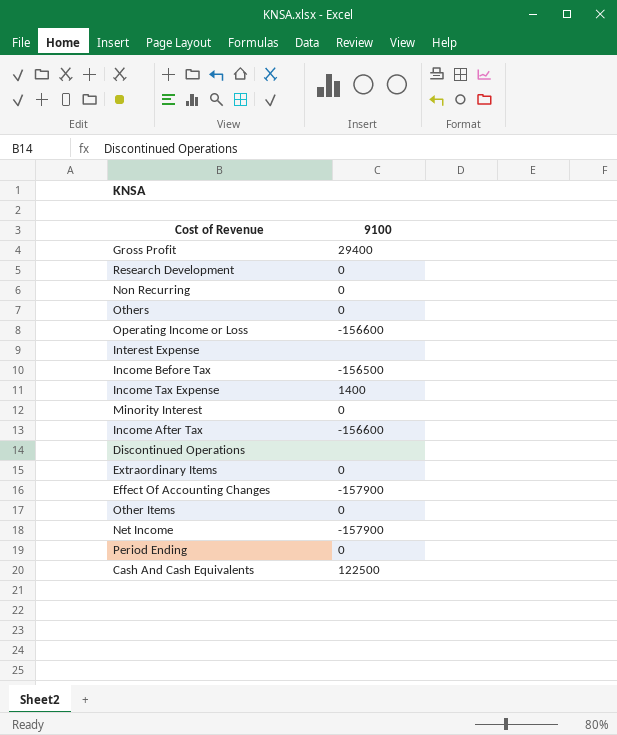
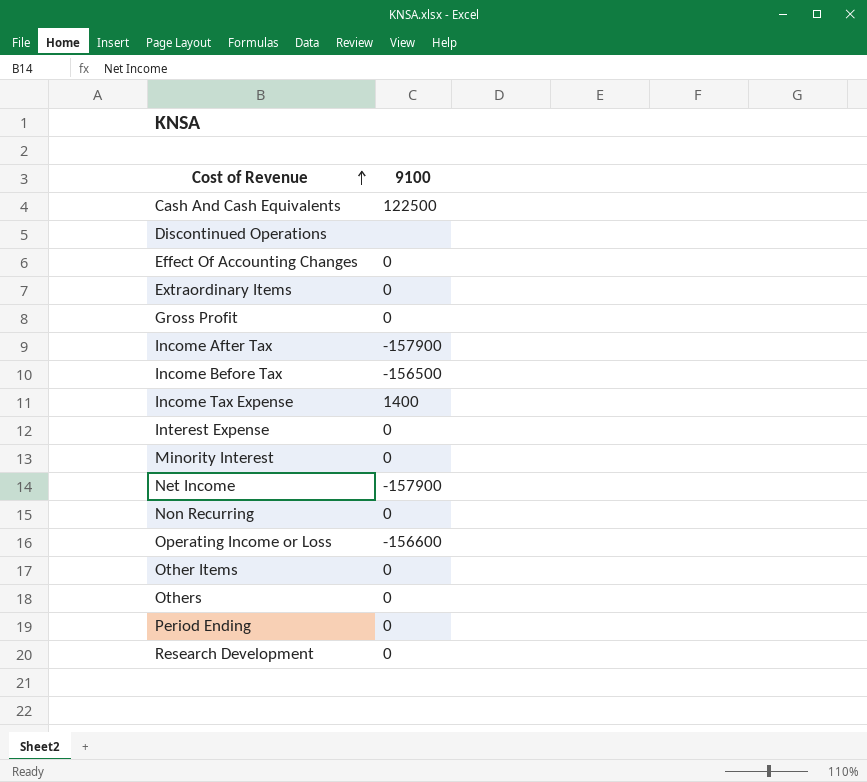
row order: none -> Cost of Revenue ascending
Effect Of Accounting Changes | 9100: -157900 -> 0
Gross Profit | 9100: 29400 -> 0
Income After Tax | 9100: -156600 -> -157900
Interest Expense | 9100: none -> 0

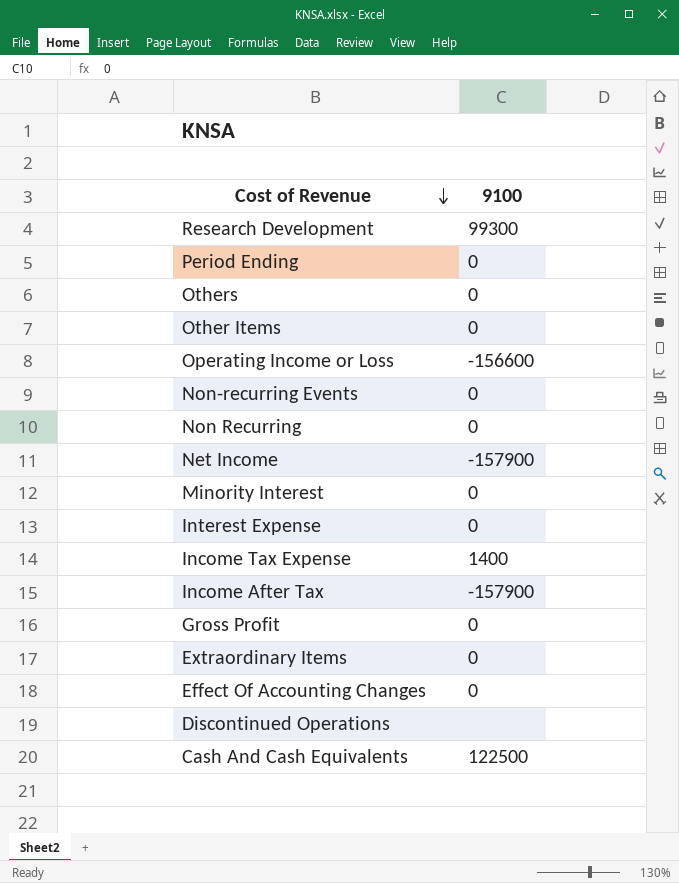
row order: Cost of Revenue ascending -> Cost of Revenue descending
row Income Before Tax: -156500 -> none
Research Development | 9100: 0 -> 99300
row Non-recurring Events: none -> 0

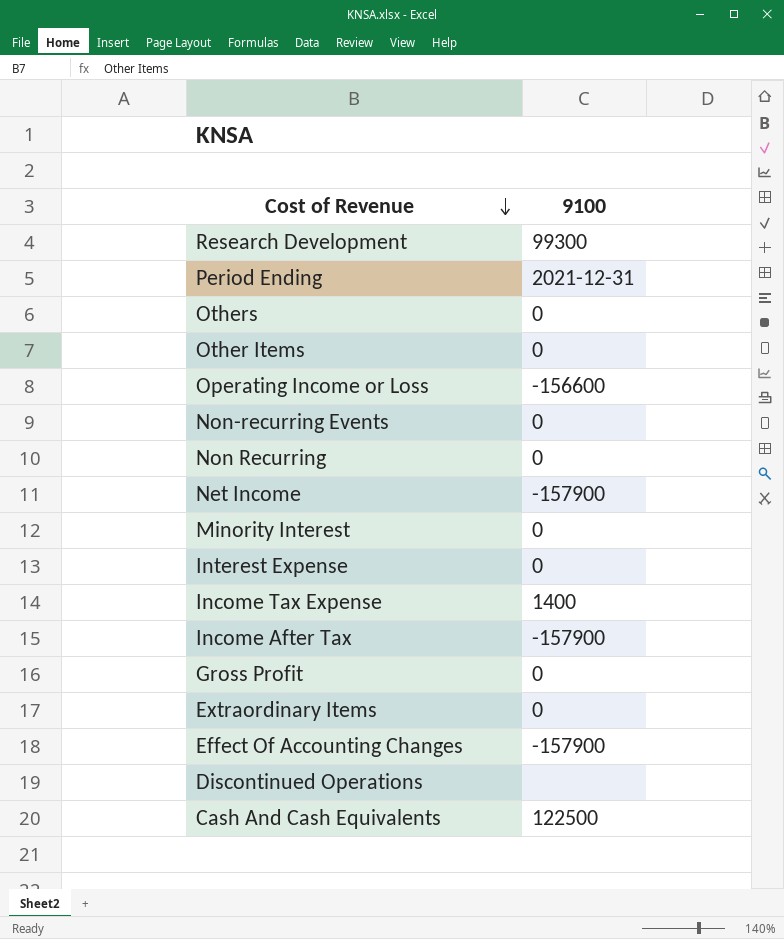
Period Ending | 9100: 0 -> 2021-12-31
Effect Of Accounting Changes | 9100: 0 -> -157900

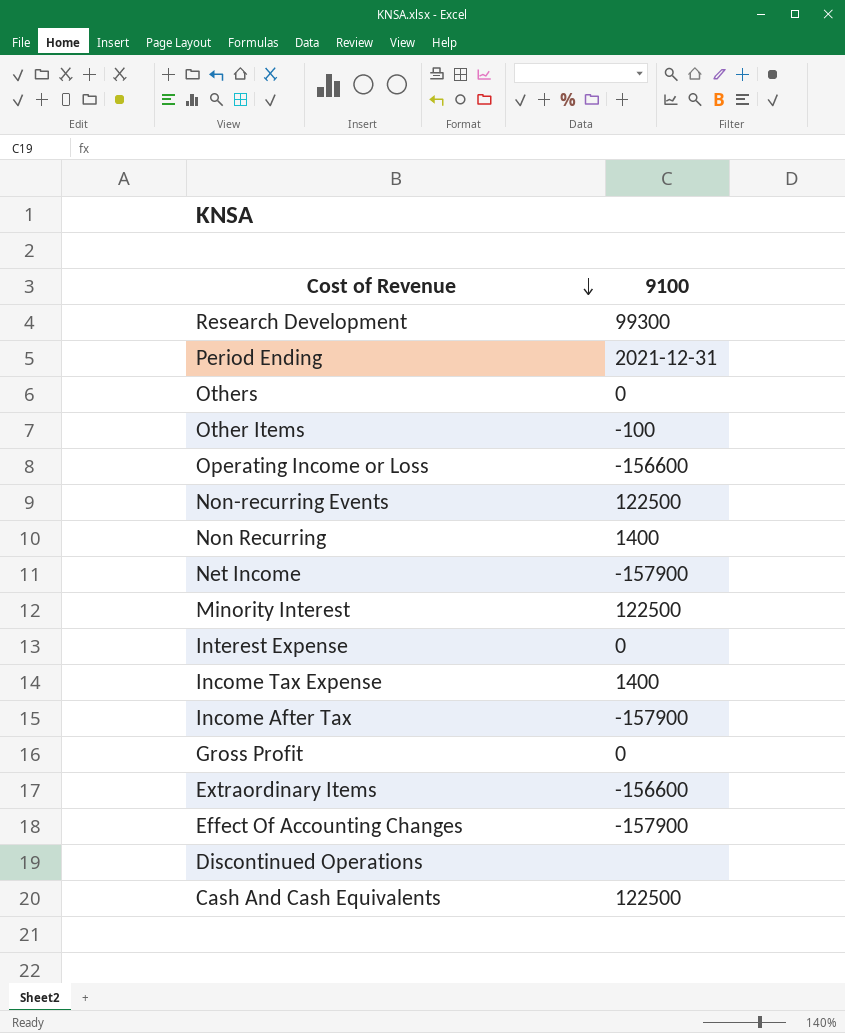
Other Items | 9100: 0 -> -100
Non-recurring Events | 9100: 0 -> 122500
Non Recurring | 9100: 0 -> 1400
Minority Interest | 9100: 0 -> 122500
Extraordinary Items | 9100: 0 -> -156600

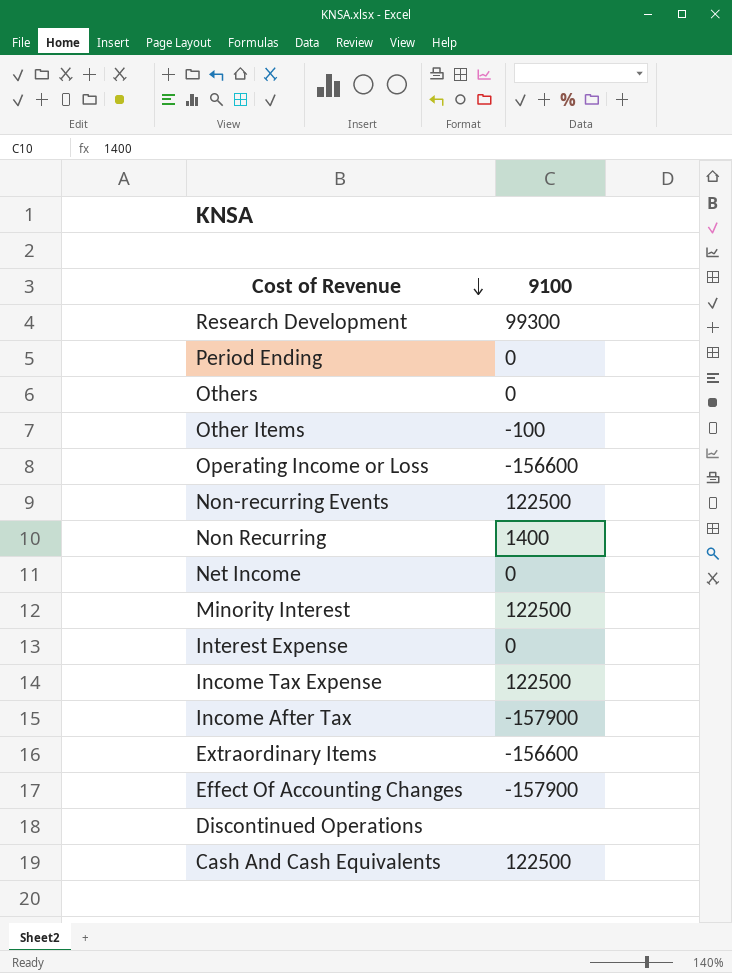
row Gross Profit: 0 -> none
Period Ending | 9100: 2021-12-31 -> 0
Net Income | 9100: -157900 -> 0
Income Tax Expense | 9100: 1400 -> 122500

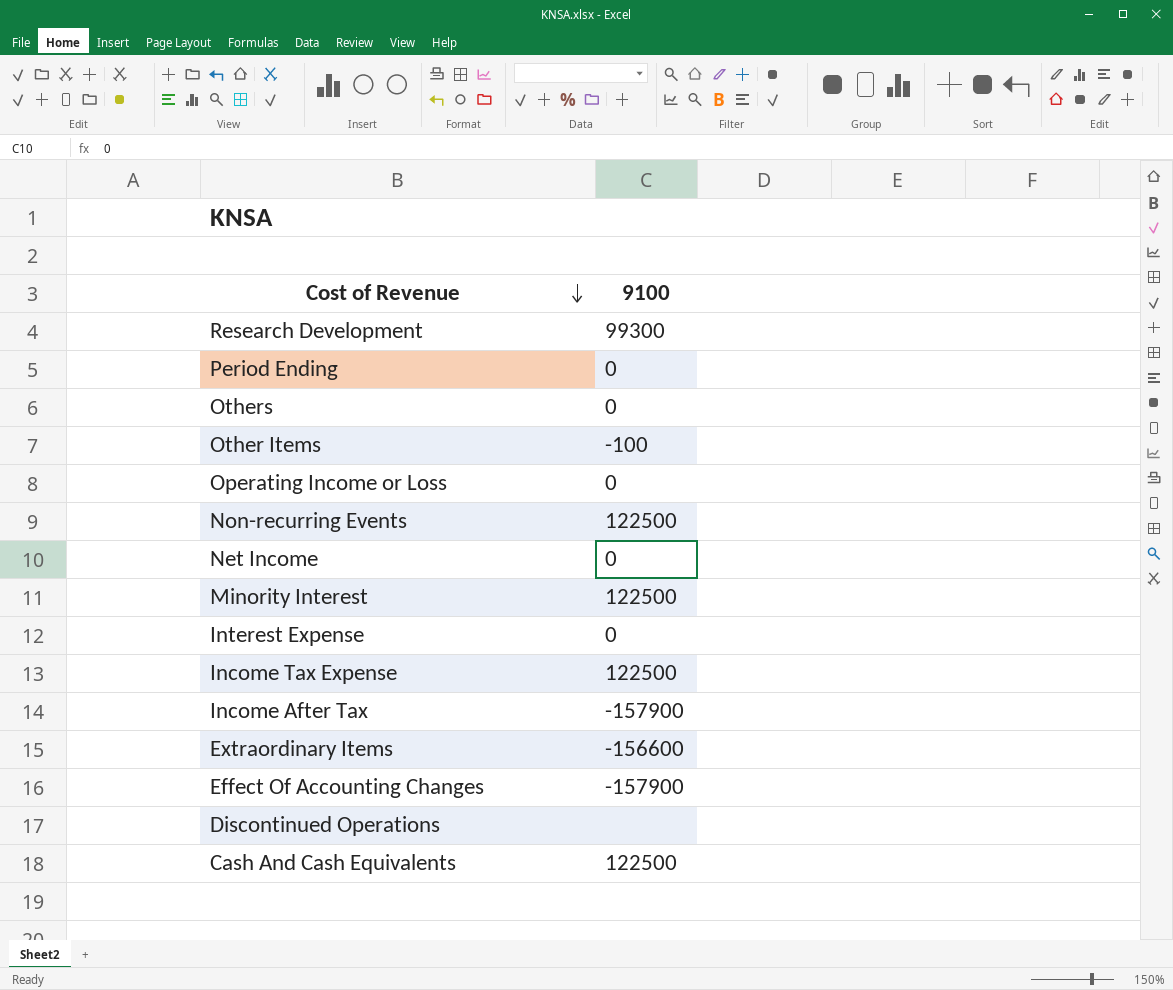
row Non Recurring: 1400 -> none
Operating Income or Loss | 9100: -156600 -> 0

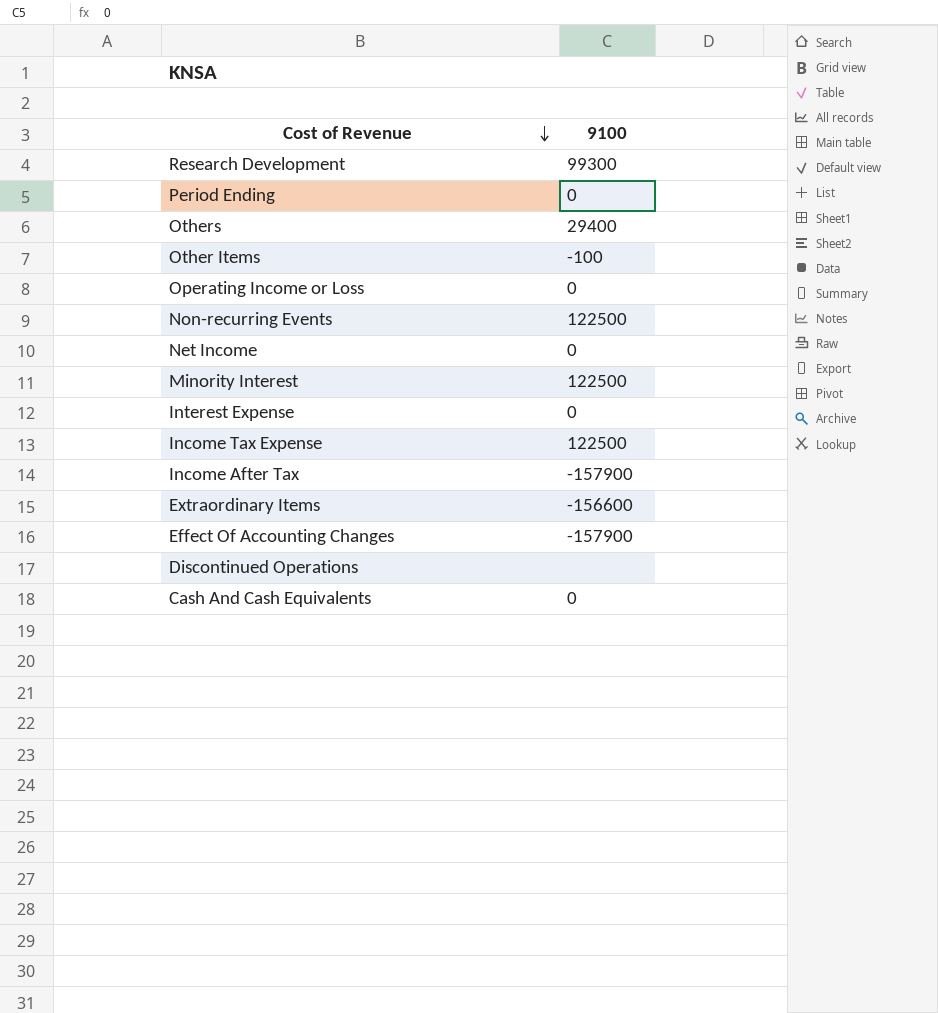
Others | 9100: 0 -> 29400
Cash And Cash Equivalents | 9100: 122500 -> 0

